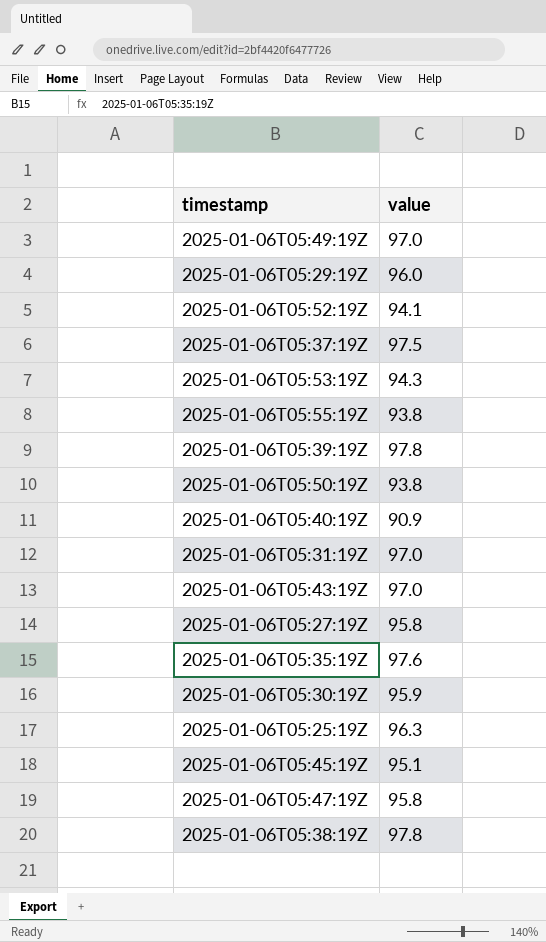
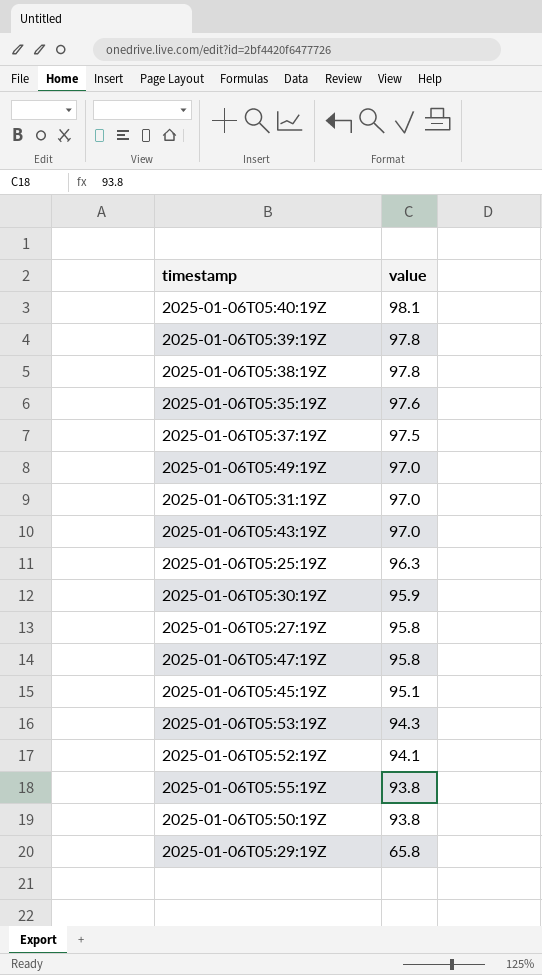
row order: none -> value descending
2025-01-06T05:40:19Z | value: 90.9 -> 98.1
2025-01-06T05:29:19Z | value: 96.0 -> 65.8

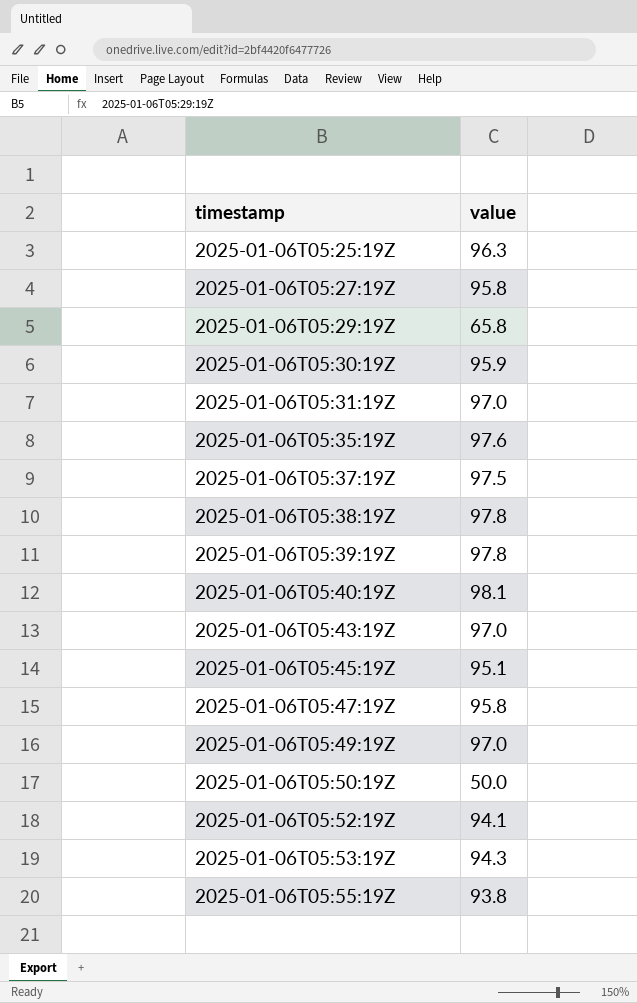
row order: value descending -> timestamp ascending
2025-01-06T05:50:19Z | value: 93.8 -> 50.0

